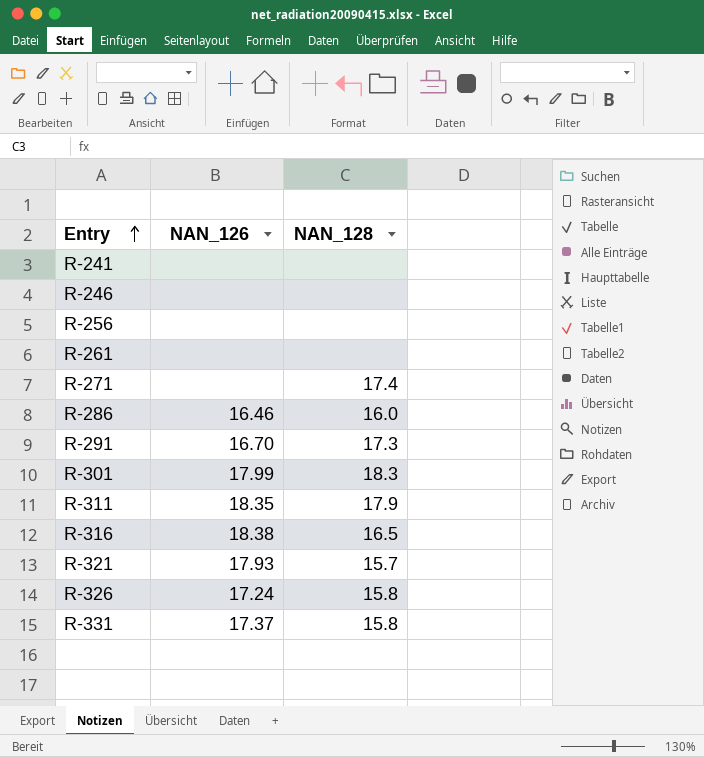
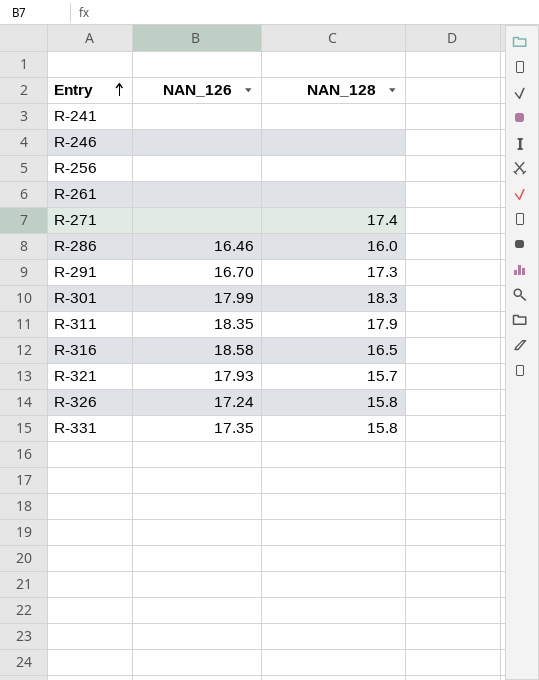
R-316 | NAN_126: 18.38 -> 18.58
R-331 | NAN_126: 17.37 -> 17.35

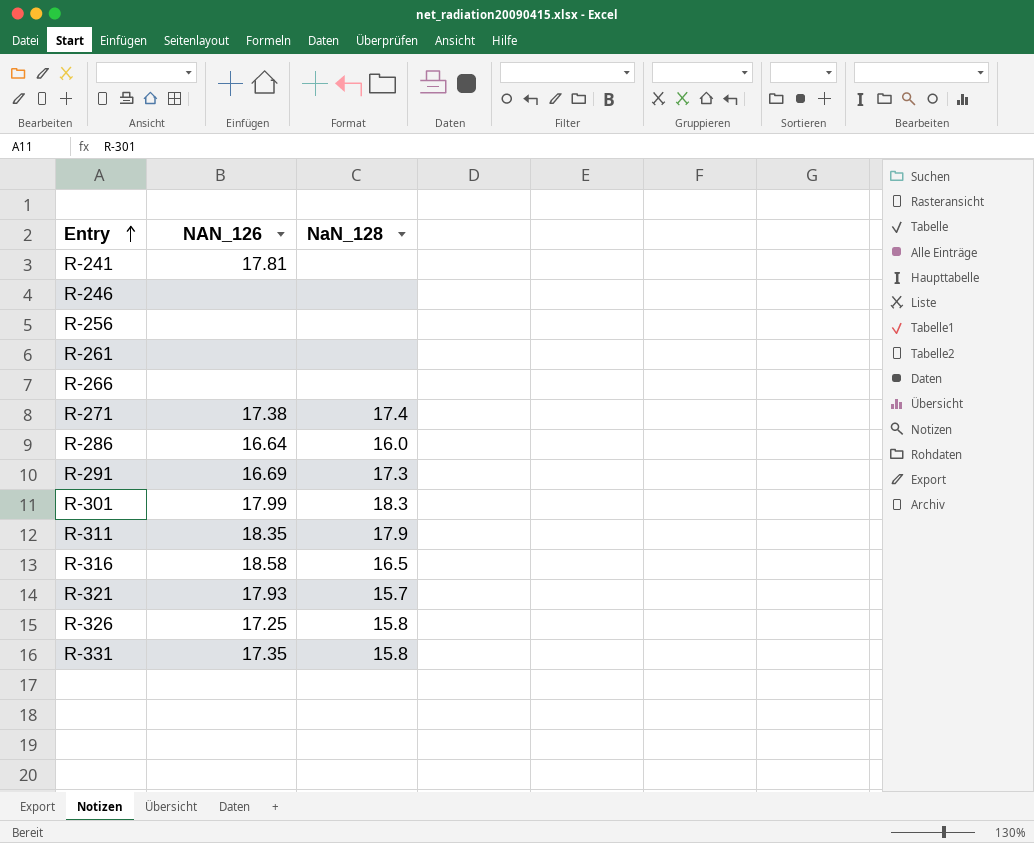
column name: NAN_128 -> NaN_128
R-241 | NAN_126: none -> 17.81
row R-266: none -> none | none
R-271 | NAN_126: none -> 17.38
R-286 | NAN_126: 16.46 -> 16.64
R-291 | NAN_126: 16.70 -> 16.69
R-326 | NAN_126: 17.24 -> 17.25

